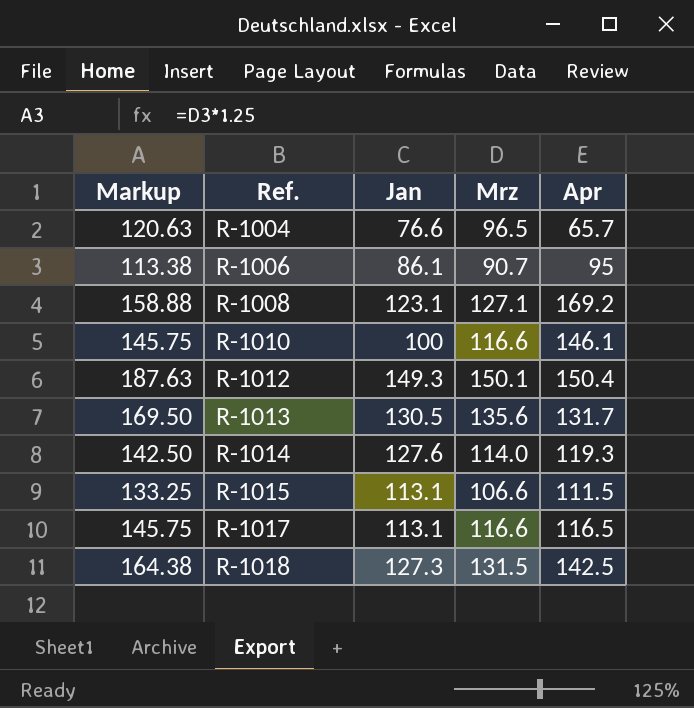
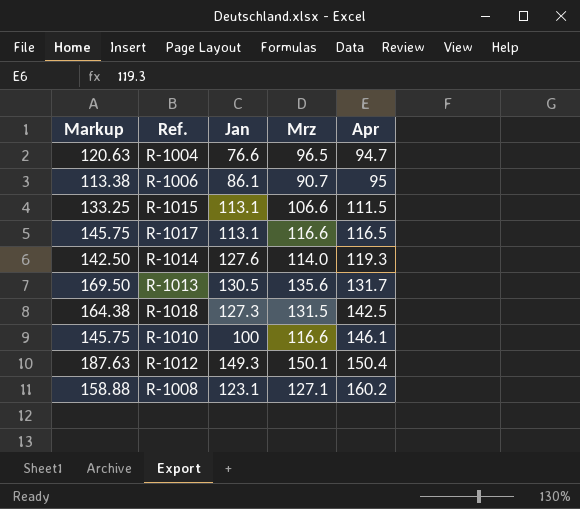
row order: Ref. ascending -> Apr ascending
R-1004 | Apr: 65.7 -> 94.7
R-1008 | Apr: 169.2 -> 160.2

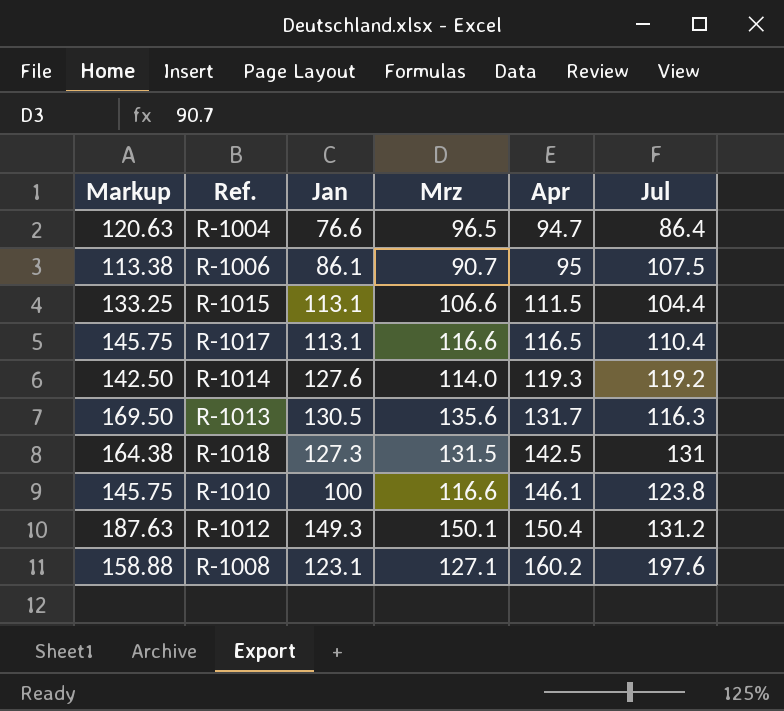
column Jul | position: none -> 6

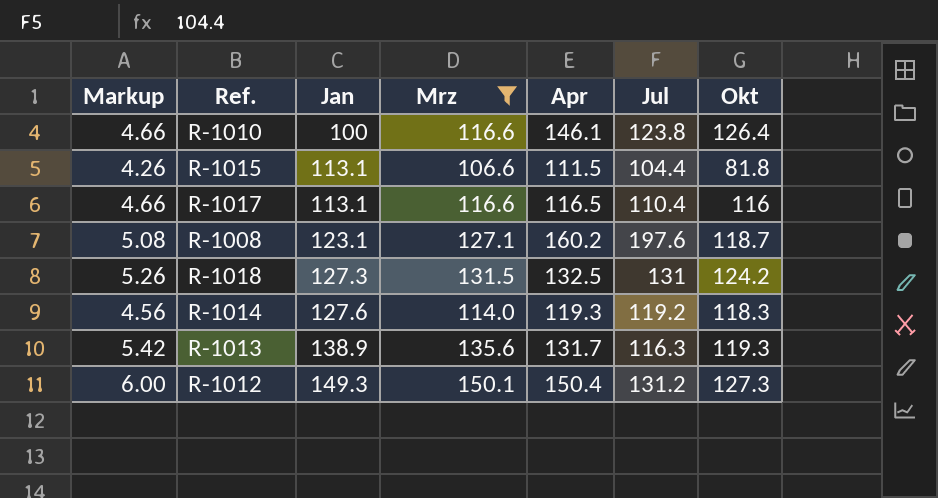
filter: none -> Mrz >= 106.6
row order: Apr ascending -> Jan ascending
column Markup | formula: [Mrz] * 1.25 -> [Mrz] * 0.04
column Okt | position: none -> 7
R-1018 | Apr: 142.5 -> 132.5
R-1013 | Jan: 130.5 -> 138.9

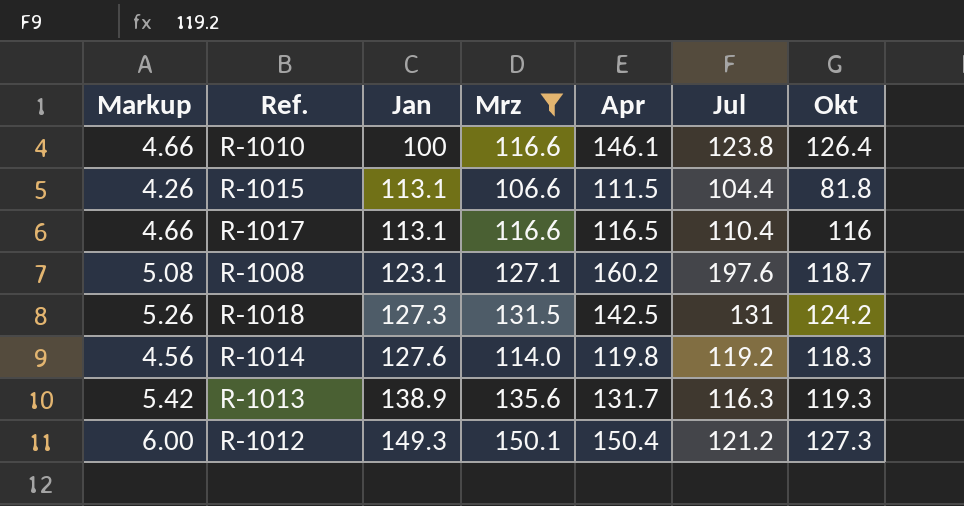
R-1018 | Apr: 132.5 -> 142.5
R-1014 | Apr: 119.3 -> 119.8
R-1012 | Jul: 131.2 -> 121.2

